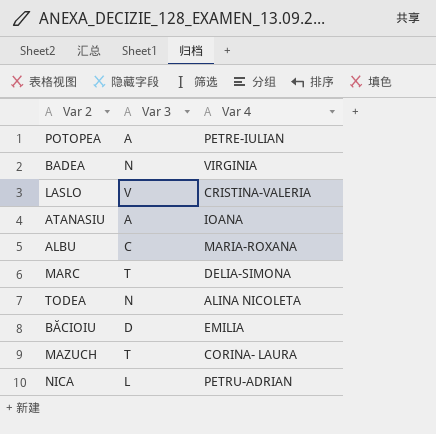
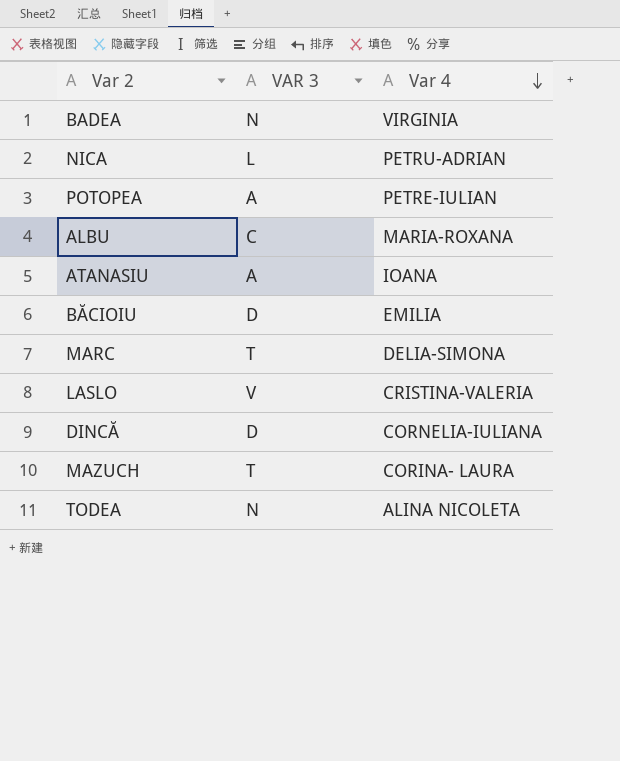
row order: none -> Var 4 descending
column name: Var 3 -> VAR 3
row DINCĂ: none -> D | CORNELIA-IULIANA

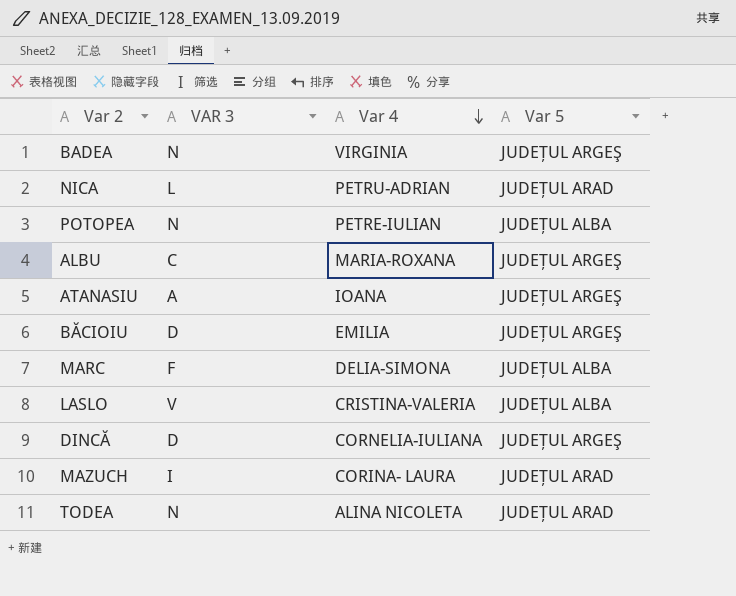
column Var 5 | position: none -> 4
POTOPEA | VAR 3: A -> N
MARC | VAR 3: T -> F
MAZUCH | VAR 3: T -> I

